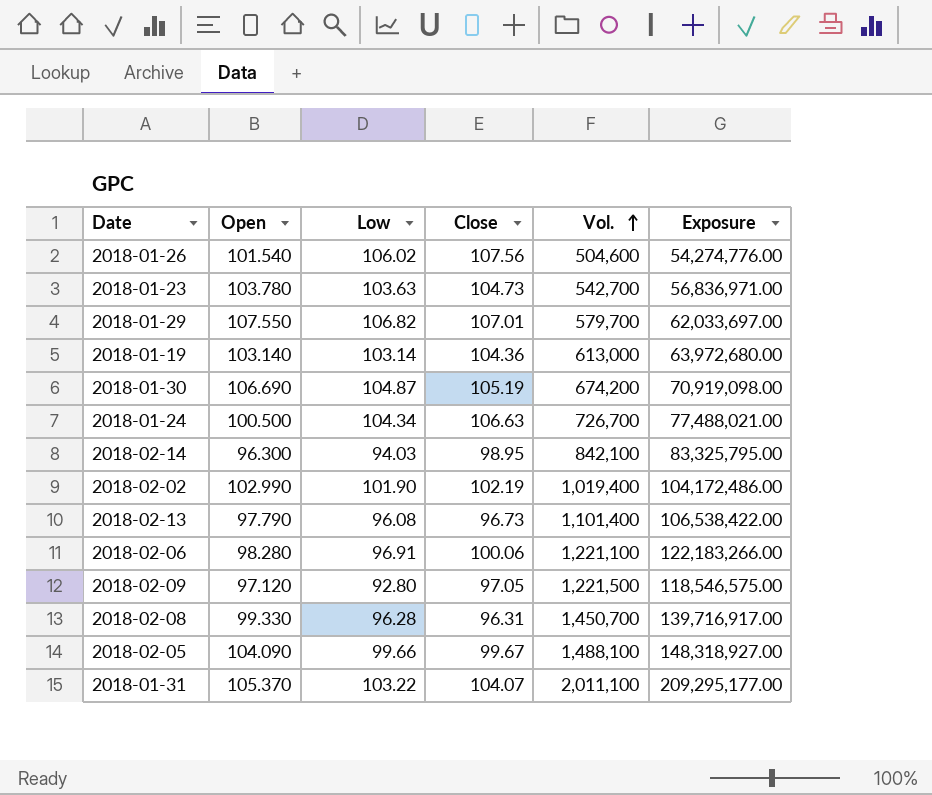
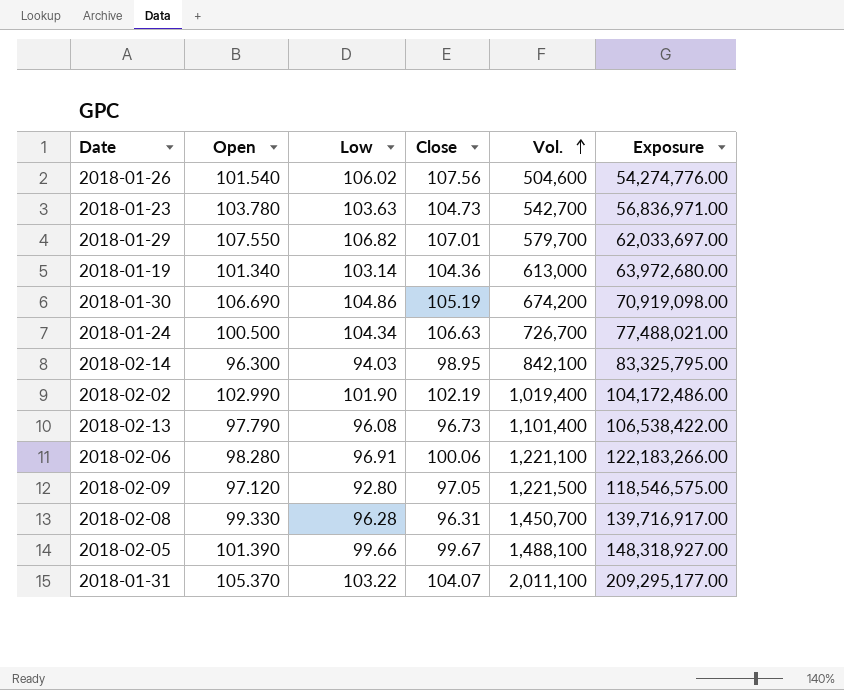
2018-01-19 | Open: 103.140 -> 101.340
2018-01-30 | Low: 104.87 -> 104.86
2018-02-05 | Open: 104.090 -> 101.390

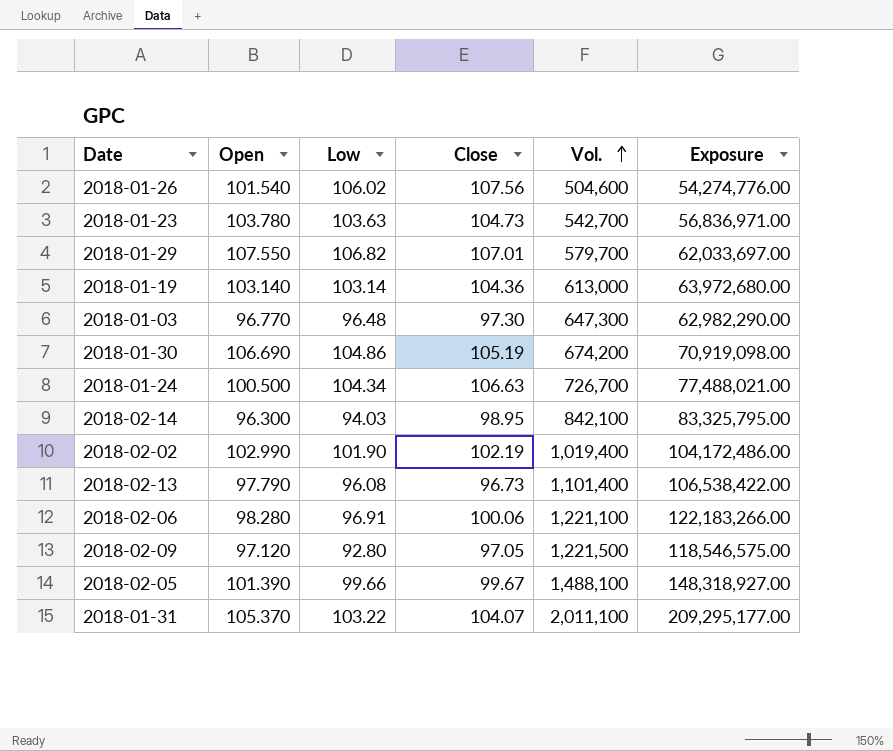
row 2018-02-08: 99.330 | 96.28 | 96.31 | 1,450,700 | 139,716,917.00 -> none
2018-01-19 | Open: 101.340 -> 103.140
row 2018-01-03: none -> 96.770 | 96.48 | 97.30 | 647,300 | 62,982,290.00

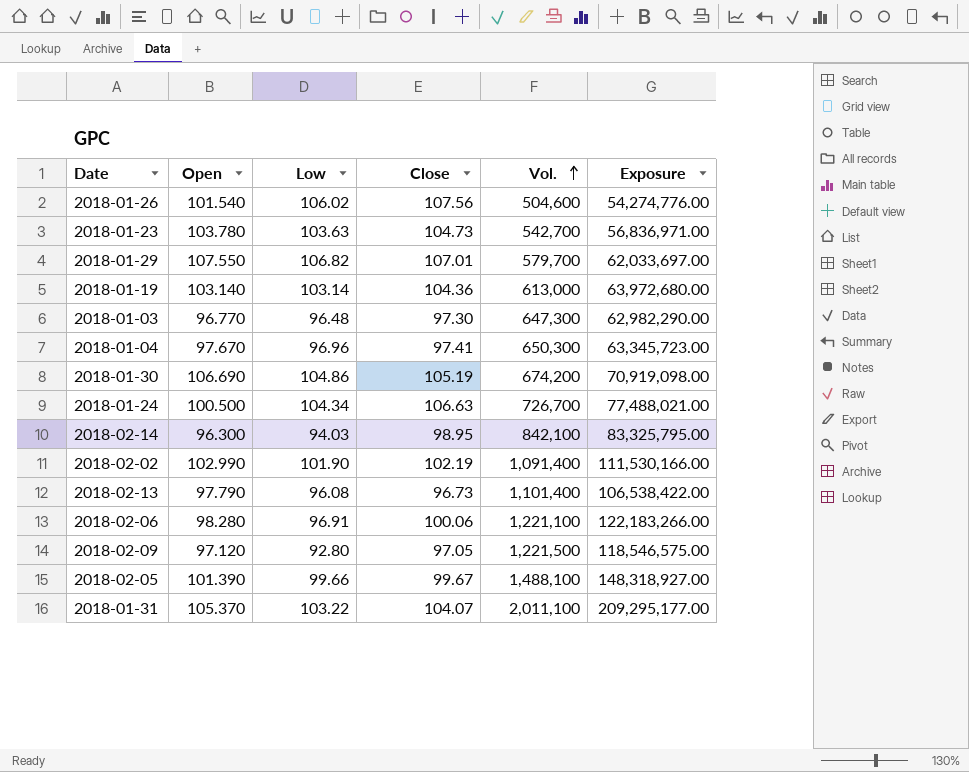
row 2018-01-04: none -> 97.670 | 96.96 | 97.41 | 650,300 | 63,345,723.00
2018-02-02 | Vol.: 1,019,400 -> 1,091,400
2018-02-02 | Exposure: 104,172,486.00 -> 111,530,166.00

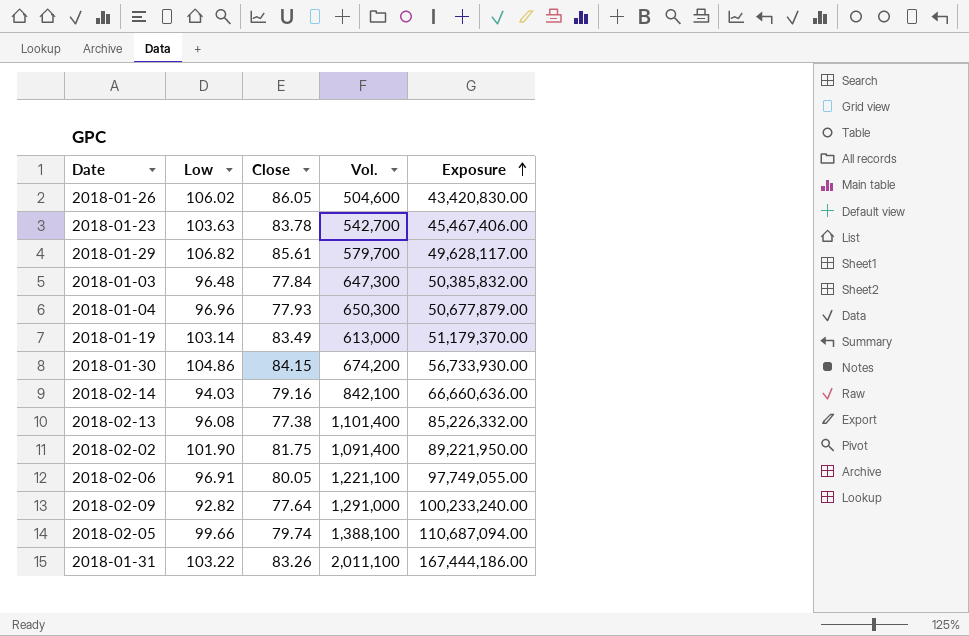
row order: Vol. ascending -> Exposure ascending
column Open | position: 2 -> none
row 2018-01-24: 100.500 | 104.34 | 106.63 | 726,700 | 77,488,021.00 -> none
2018-01-26 | Close: 107.56 -> 86.05
2018-01-26 | Exposure: 54,274,776.00 -> 43,420,830.00
2018-01-23 | Close: 104.73 -> 83.78
2018-01-23 | Exposure: 56,836,971.00 -> 45,467,406.00
2018-01-29 | Close: 107.01 -> 85.61
2018-01-29 | Exposure: 62,033,697.00 -> 49,628,117.00
2018-01-03 | Close: 97.30 -> 77.84
2018-01-03 | Exposure: 62,982,290.00 -> 50,385,832.00
2018-01-04 | Close: 97.41 -> 77.93
2018-01-04 | Exposure: 63,345,723.00 -> 50,677,879.00
2018-01-19 | Close: 104.36 -> 83.49
2018-01-19 | Exposure: 63,972,680.00 -> 51,179,370.00
2018-01-30 | Close: 105.19 -> 84.15
2018-01-30 | Exposure: 70,919,098.00 -> 56,733,930.00
2018-02-14 | Close: 98.95 -> 79.16
2018-02-14 | Exposure: 83,325,795.00 -> 66,660,636.00
2018-02-13 | Close: 96.73 -> 77.38
2018-02-13 | Exposure: 106,538,422.00 -> 85,226,332.00
2018-02-02 | Close: 102.19 -> 81.75
2018-02-02 | Exposure: 111,530,166.00 -> 89,221,950.00
2018-02-06 | Close: 100.06 -> 80.05
2018-02-06 | Exposure: 122,183,266.00 -> 97,749,055.00
2018-02-09 | Low: 92.80 -> 92.82
2018-02-09 | Close: 97.05 -> 77.64
2018-02-09 | Vol.: 1,221,500 -> 1,291,000
2018-02-09 | Exposure: 118,546,575.00 -> 100,233,240.00
2018-02-05 | Close: 99.67 -> 79.74
2018-02-05 | Vol.: 1,488,100 -> 1,388,100
2018-02-05 | Exposure: 148,318,927.00 -> 110,687,094.00
2018-01-31 | Close: 104.07 -> 83.26
2018-01-31 | Exposure: 209,295,177.00 -> 167,444,186.00

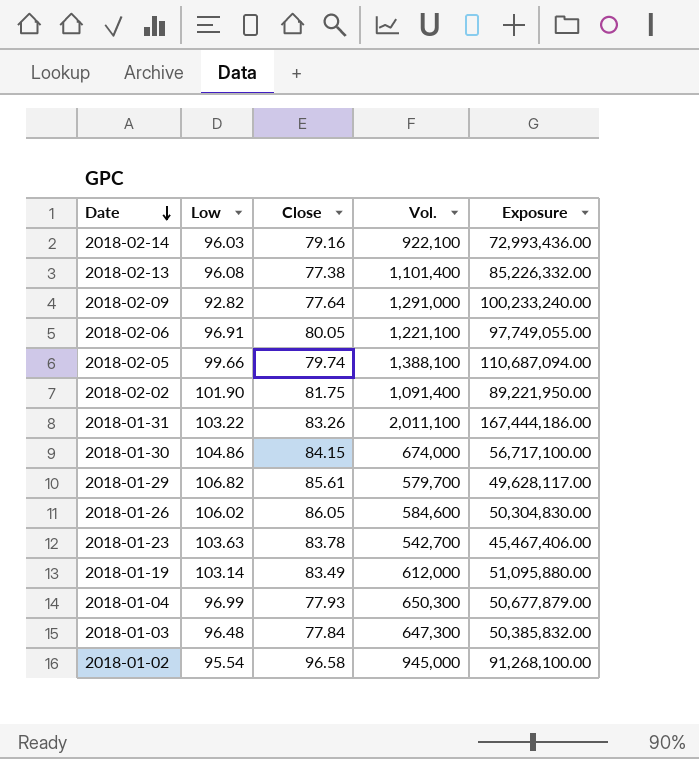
row order: Exposure ascending -> Date descending
2018-02-14 | Low: 94.03 -> 96.03
2018-02-14 | Vol.: 842,100 -> 922,100
2018-02-14 | Exposure: 66,660,636.00 -> 72,993,436.00
2018-01-30 | Vol.: 674,200 -> 674,000
2018-01-30 | Exposure: 56,733,930.00 -> 56,717,100.00
2018-01-26 | Vol.: 504,600 -> 584,600
2018-01-26 | Exposure: 43,420,830.00 -> 50,304,830.00
2018-01-19 | Vol.: 613,000 -> 612,000
2018-01-19 | Exposure: 51,179,370.00 -> 51,095,880.00
2018-01-04 | Low: 96.96 -> 96.99
row 2018-01-02: none -> 95.54 | 96.58 | 945,000 | 91,268,100.00

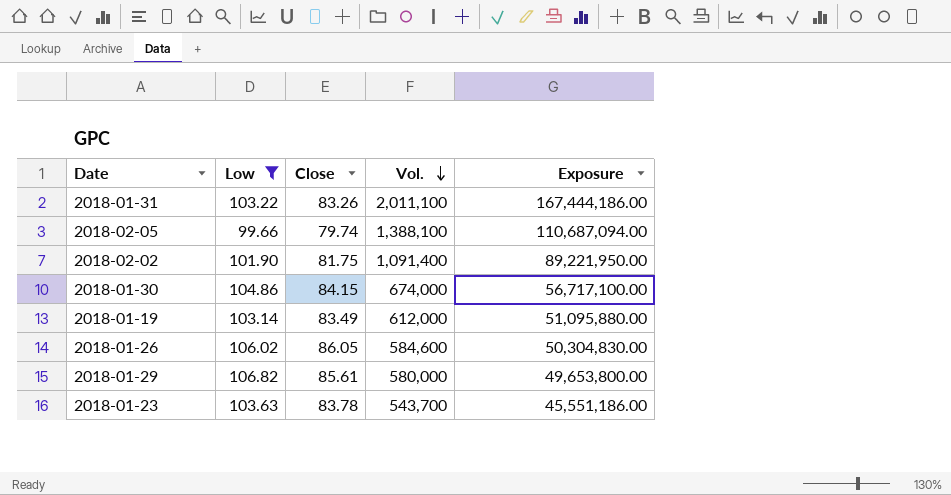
filter: none -> Low >= 99.66
row order: Date descending -> Vol. descending
2018-01-29 | Vol.: 579,700 -> 580,000
2018-01-29 | Exposure: 49,628,117.00 -> 49,653,800.00
2018-01-23 | Vol.: 542,700 -> 543,700
2018-01-23 | Exposure: 45,467,406.00 -> 45,551,186.00

